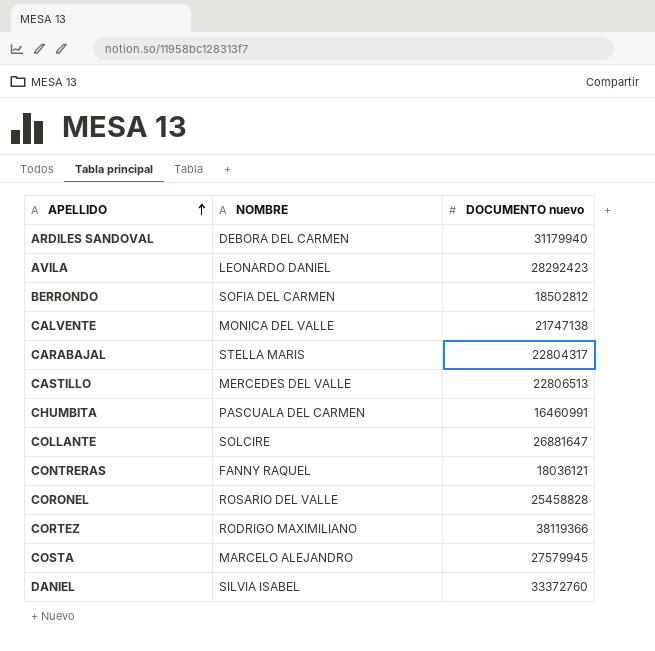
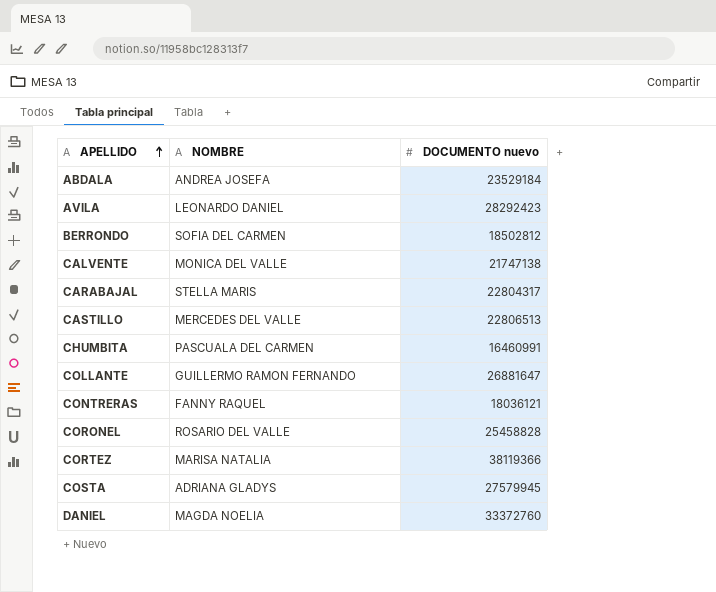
row ARDILES SANDOVAL: DEBORA DEL CARMEN | 31179940 -> none
row ABDALA: none -> ANDREA JOSEFA | 23529184
COLLANTE | NOMBRE: SOLCIRE -> GUILLERMO RAMON FERNANDO
CORTEZ | NOMBRE: RODRIGO MAXIMILIANO -> MARISA NATALIA
COSTA | NOMBRE: MARCELO ALEJANDRO -> ADRIANA GLADYS
DANIEL | NOMBRE: SILVIA ISABEL -> MAGDA NOELIA

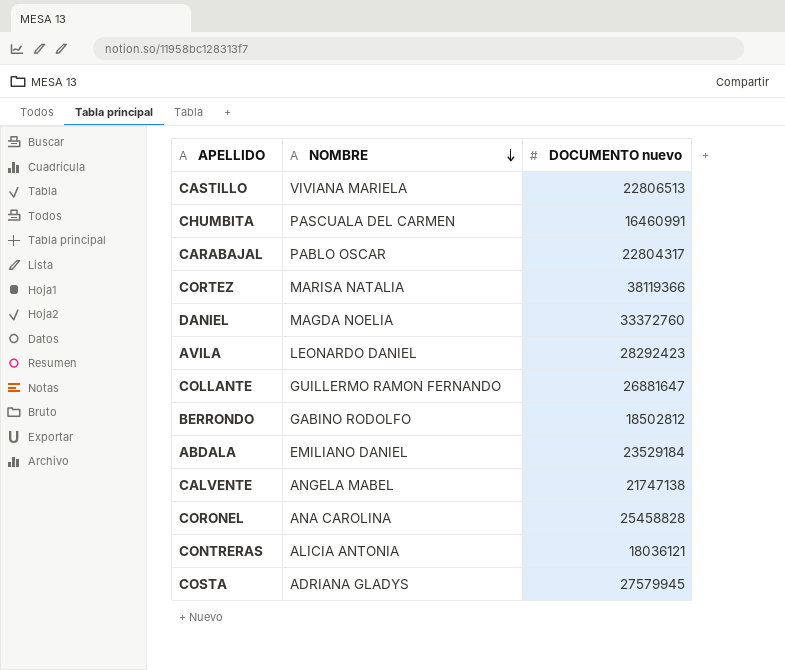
row order: APELLIDO ascending -> NOMBRE descending
CASTILLO | NOMBRE: MERCEDES DEL VALLE -> VIVIANA MARIELA
CARABAJAL | NOMBRE: STELLA MARIS -> PABLO OSCAR
BERRONDO | NOMBRE: SOFIA DEL CARMEN -> GABINO RODOLFO
ABDALA | NOMBRE: ANDREA JOSEFA -> EMILIANO DANIEL
CALVENTE | NOMBRE: MONICA DEL VALLE -> ANGELA MABEL
CORONEL | NOMBRE: ROSARIO DEL VALLE -> ANA CAROLINA
CONTRERAS | NOMBRE: FANNY RAQUEL -> ALICIA ANTONIA

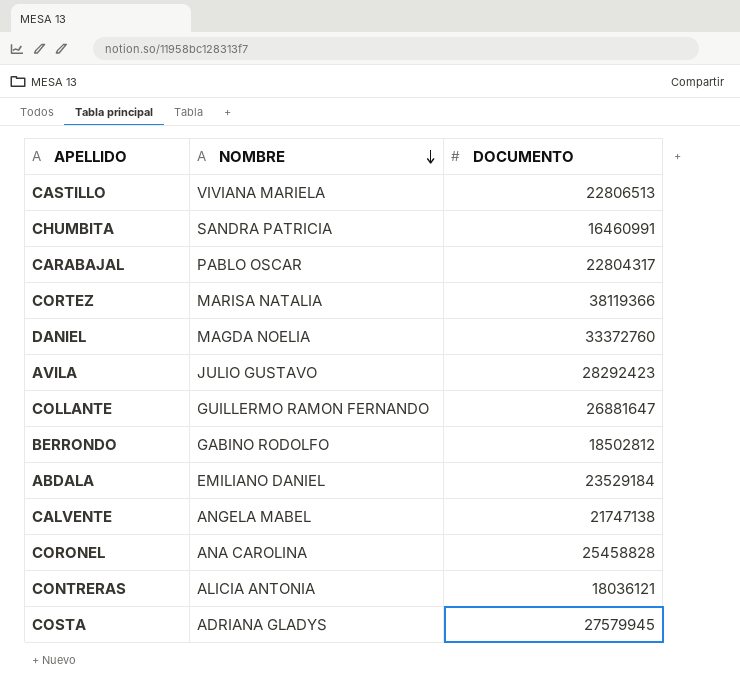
column name: DOCUMENTO nuevo -> DOCUMENTO
CHUMBITA | NOMBRE: PASCUALA DEL CARMEN -> SANDRA PATRICIA
AVILA | NOMBRE: LEONARDO DANIEL -> JULIO GUSTAVO

